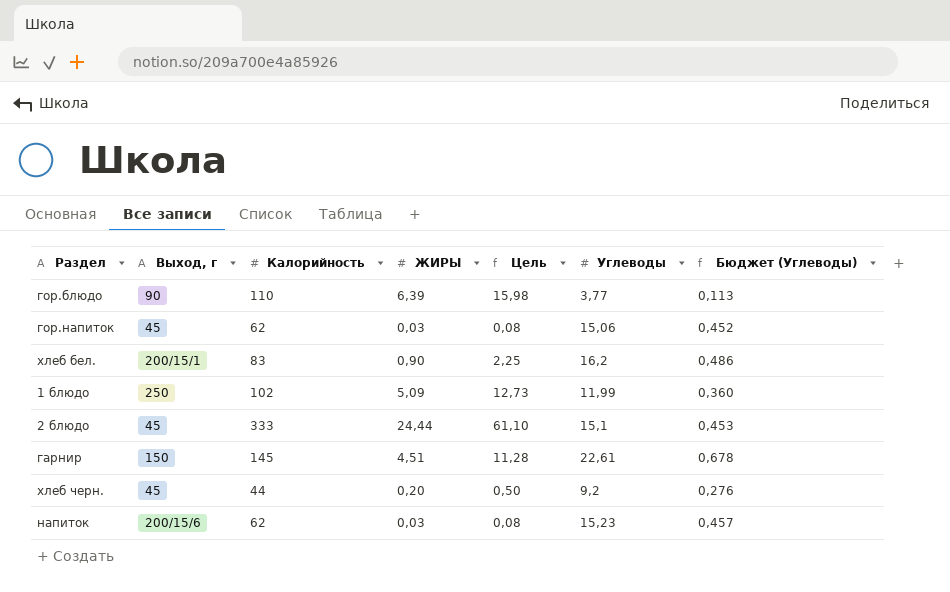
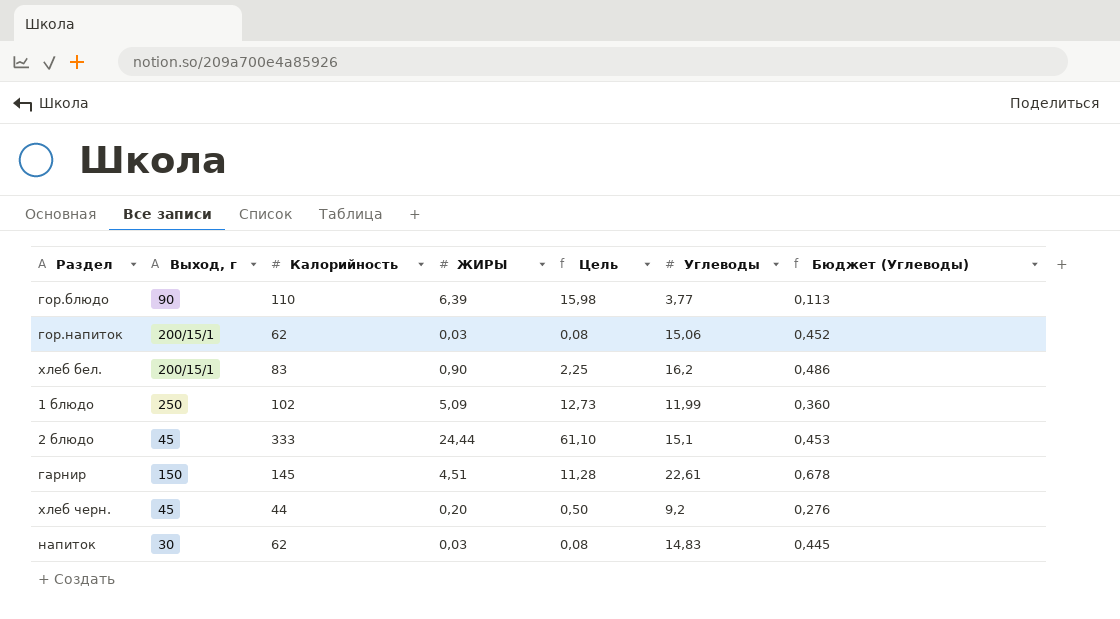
гор.напиток | Выход, г: 45 -> 200/15/1
напиток | Выход, г: 200/15/6 -> 30
напиток | Углеводы: 15,23 -> 14,83
напиток | Бюджет (Углеводы): 0,457 -> 0,445

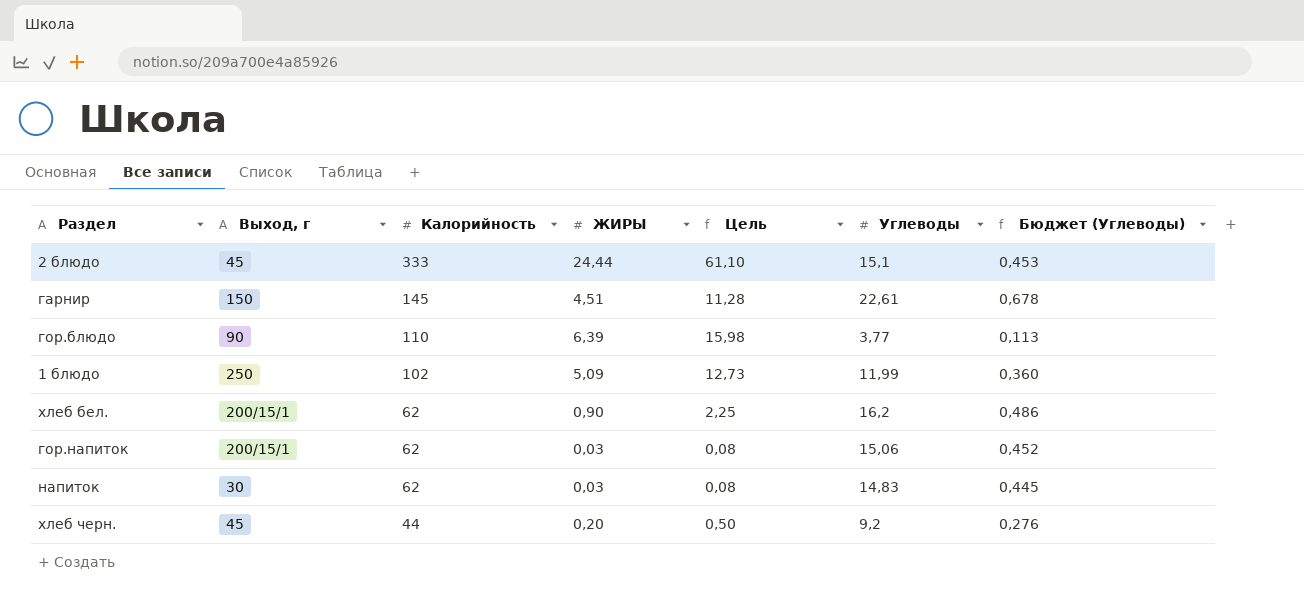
row order: none -> Калорийность descending
хлеб бел. | Калорийность: 83 -> 62

